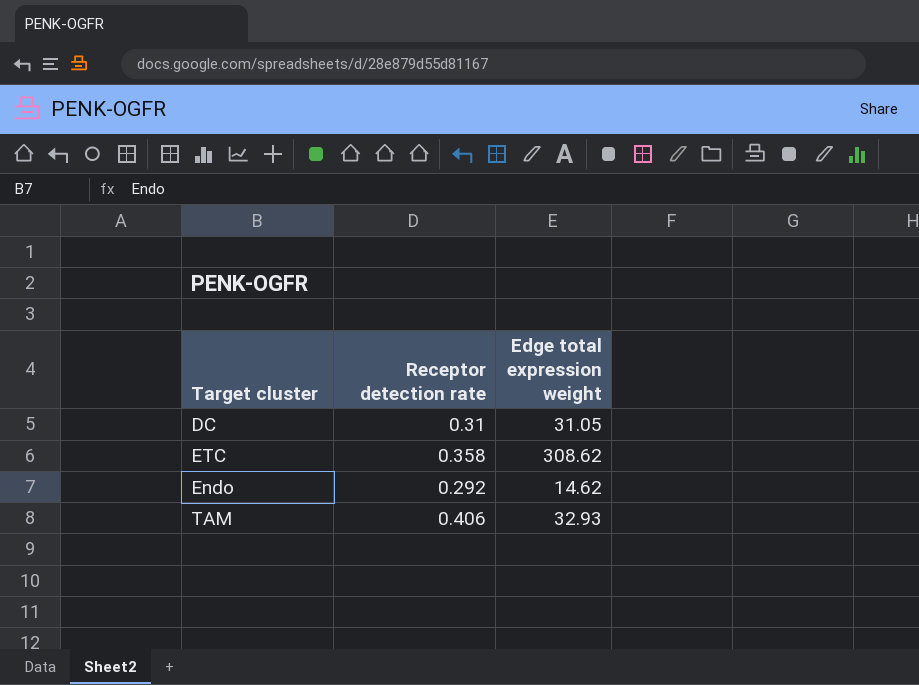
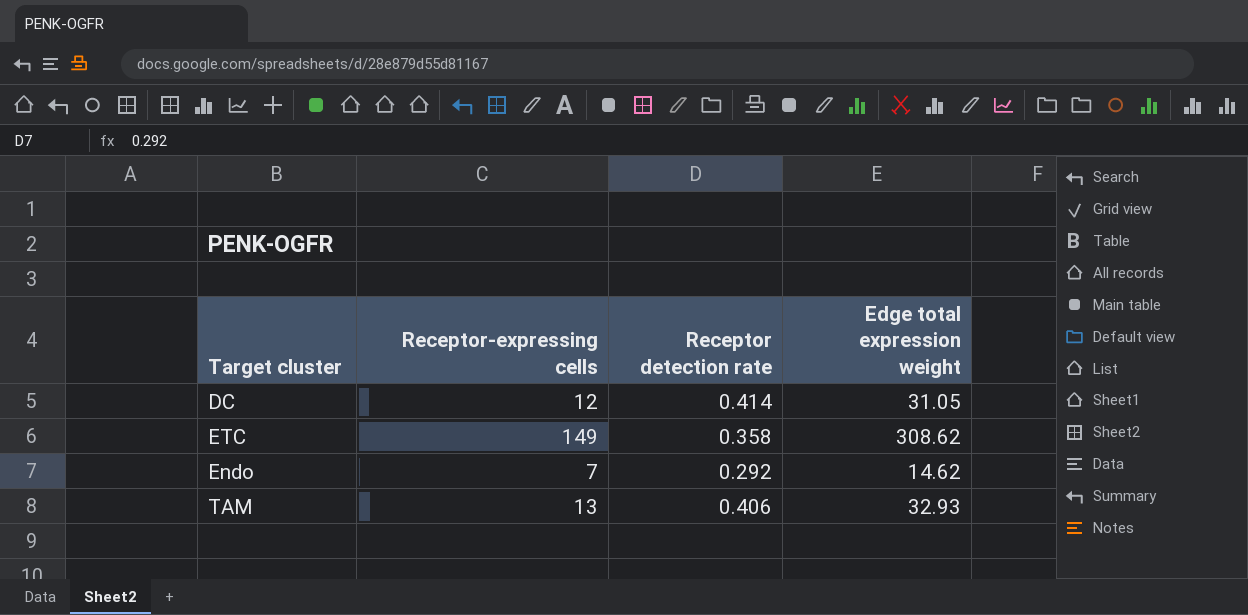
column Receptor-expressing cells | position: none -> 2
DC | Receptor detection rate: 0.31 -> 0.414

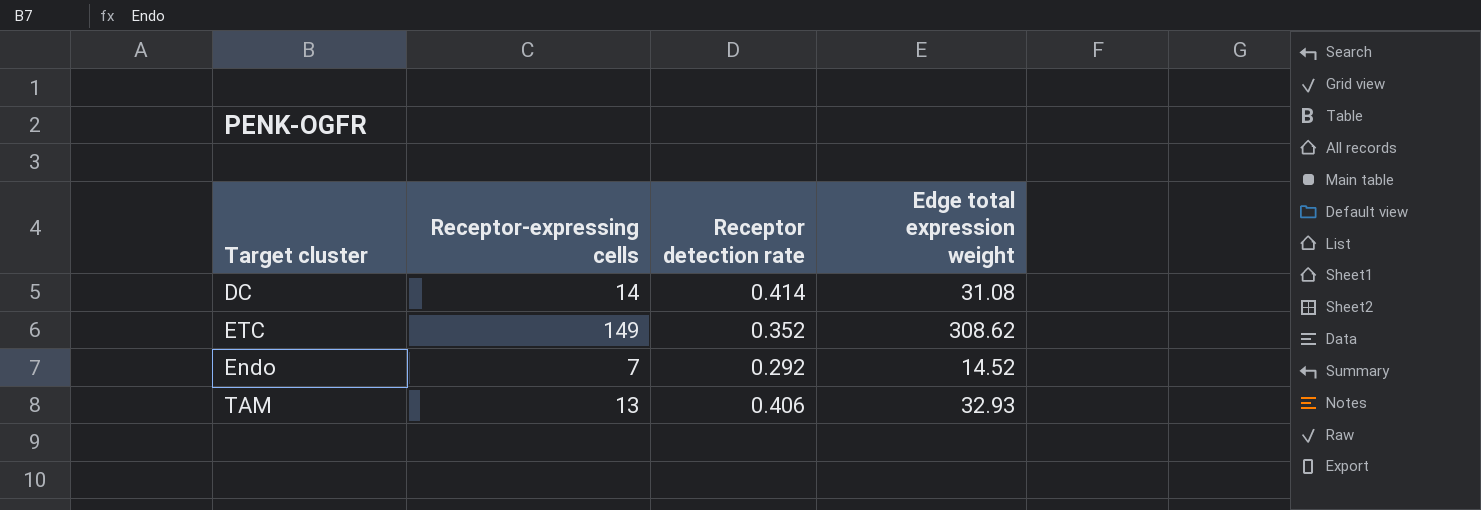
DC | Receptor-expressing cells: 12 -> 14
DC | Edge total expression weight: 31.05 -> 31.08
ETC | Receptor detection rate: 0.358 -> 0.352
Endo | Edge total expression weight: 14.62 -> 14.52

